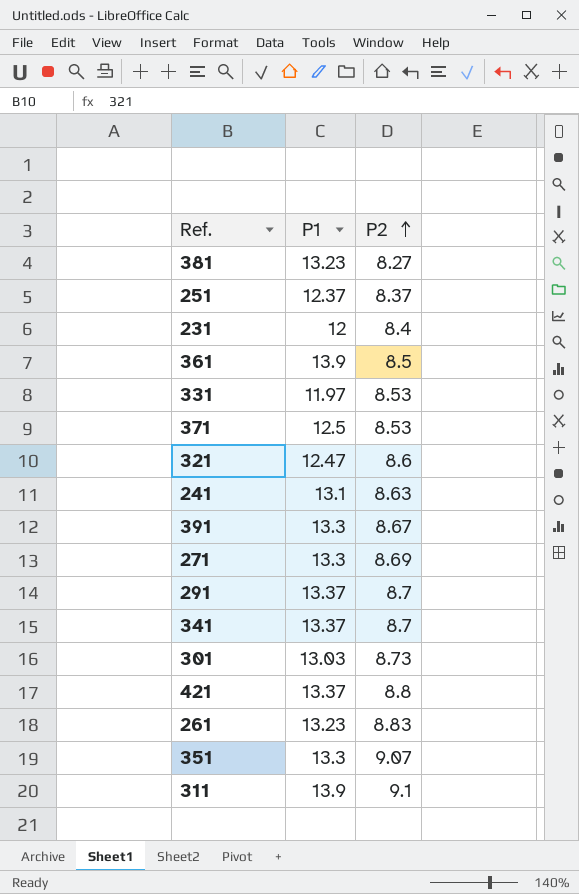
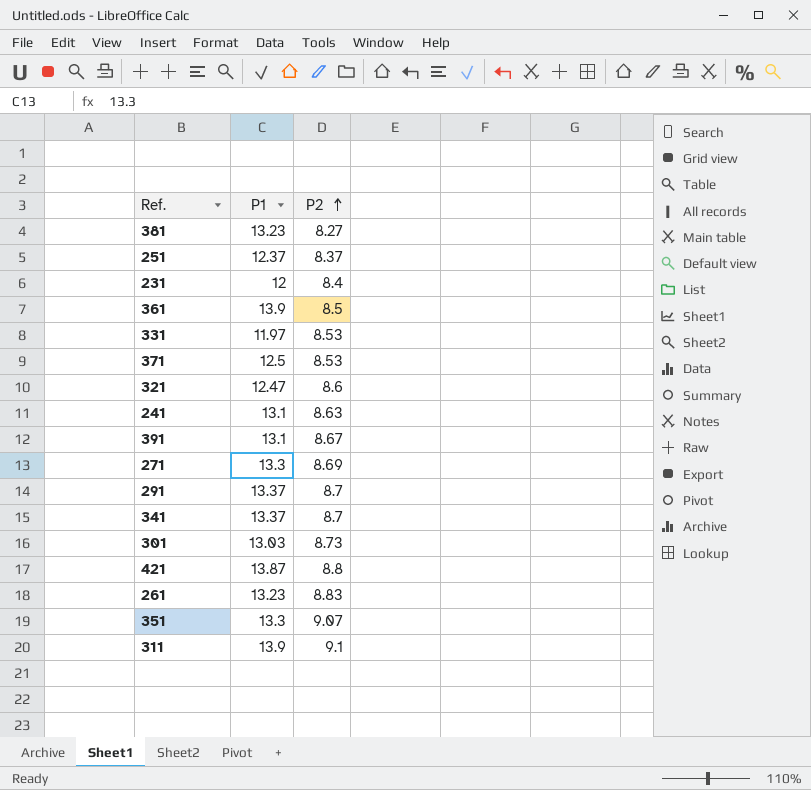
391 | P1: 13.3 -> 13.1
421 | P1: 13.37 -> 13.87

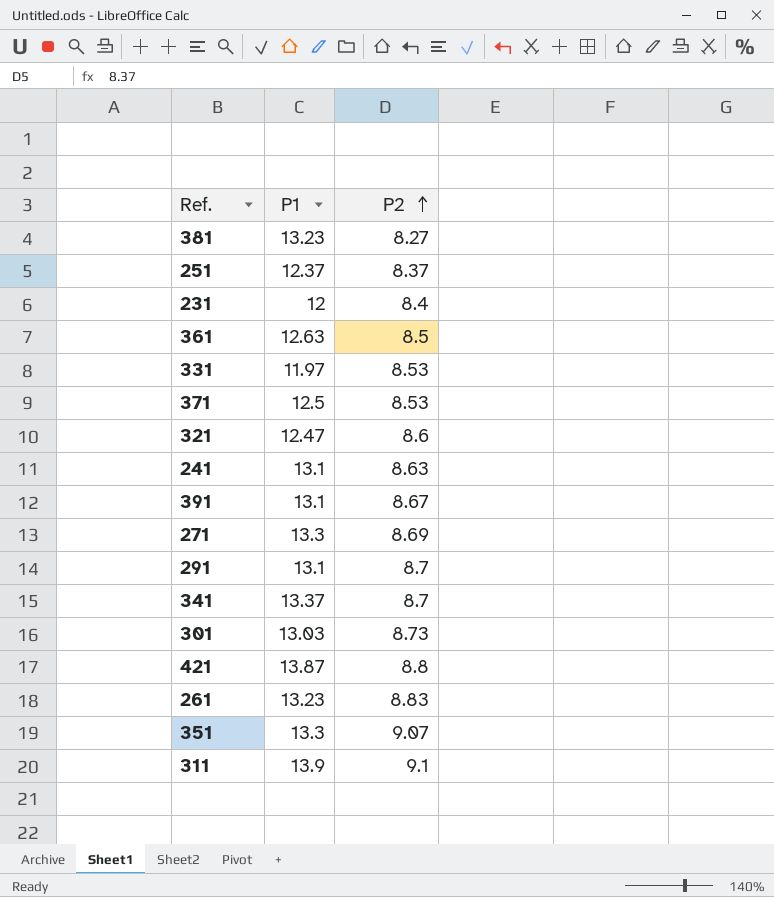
361 | P1: 13.9 -> 12.63
291 | P1: 13.37 -> 13.1

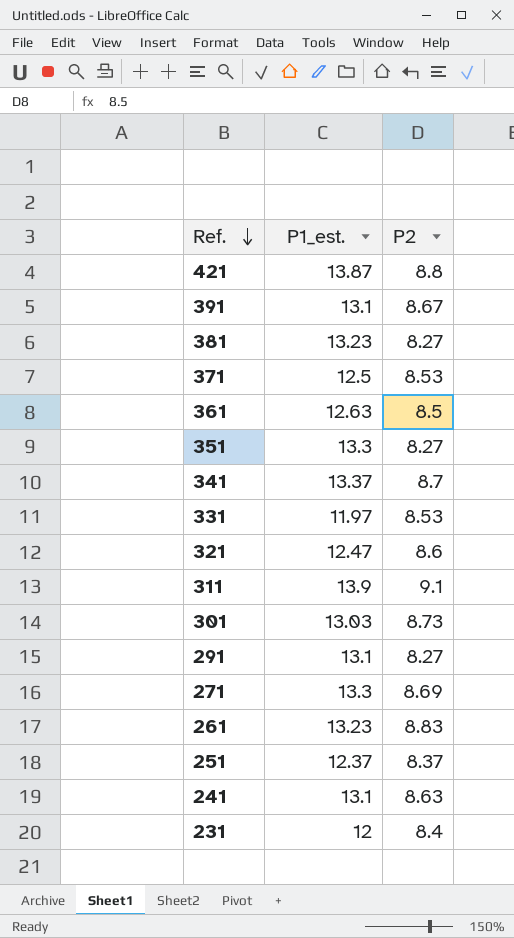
row order: P2 ascending -> Ref. descending
column name: P1 -> P1_est.
351 | P2: 9.07 -> 8.27
291 | P2: 8.7 -> 8.27

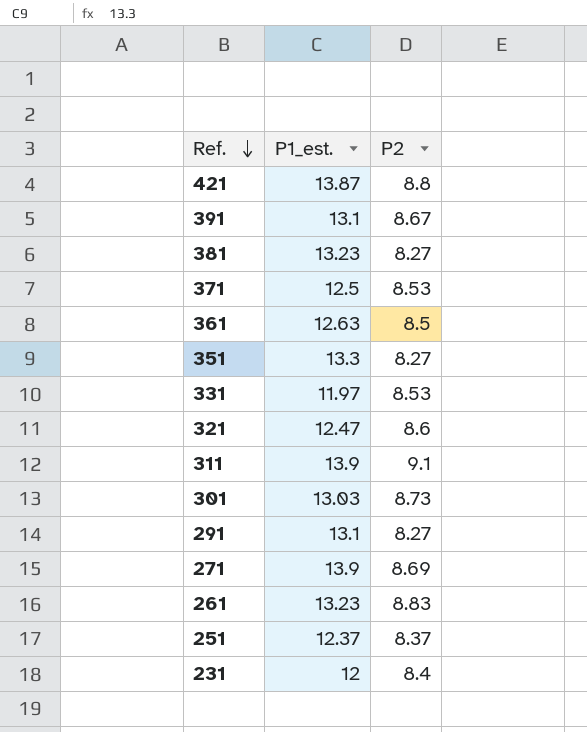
row 341: 13.37 | 8.7 -> none
row 241: 13.1 | 8.63 -> none
271 | P1_est.: 13.3 -> 13.9

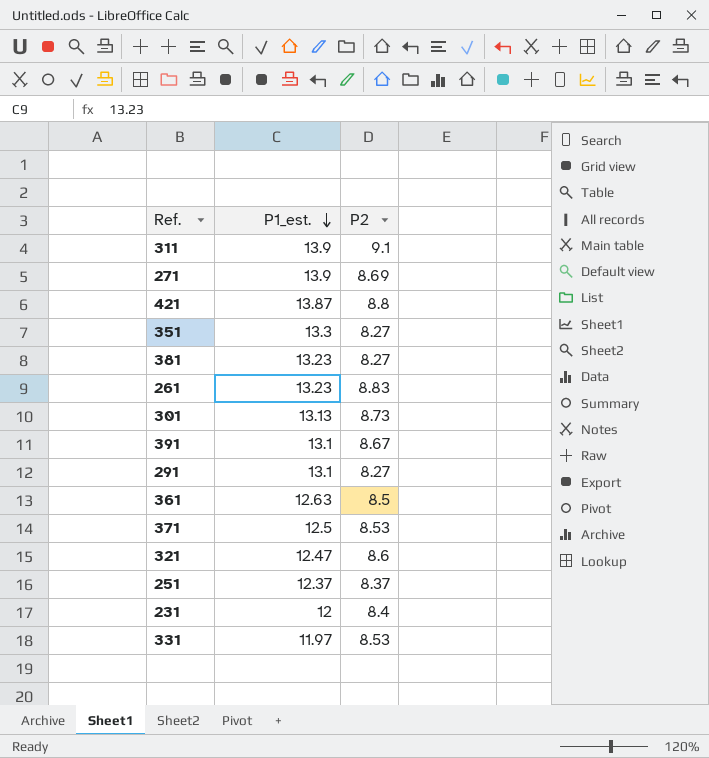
row order: Ref. descending -> P1_est. descending
301 | P1_est.: 13.03 -> 13.13

